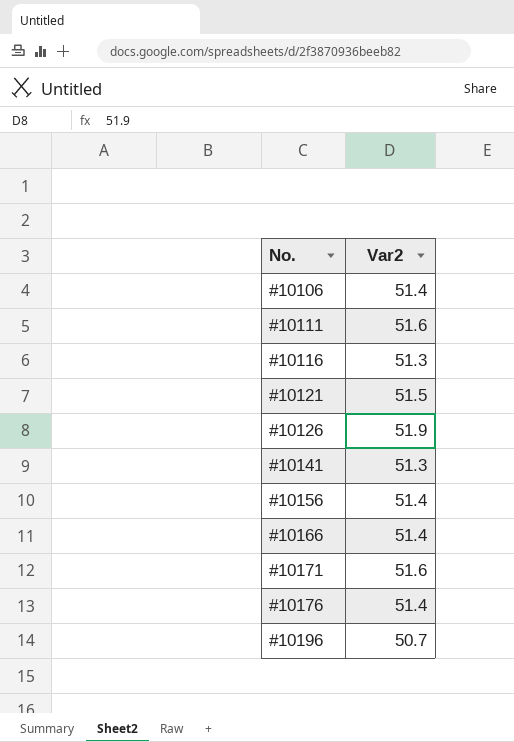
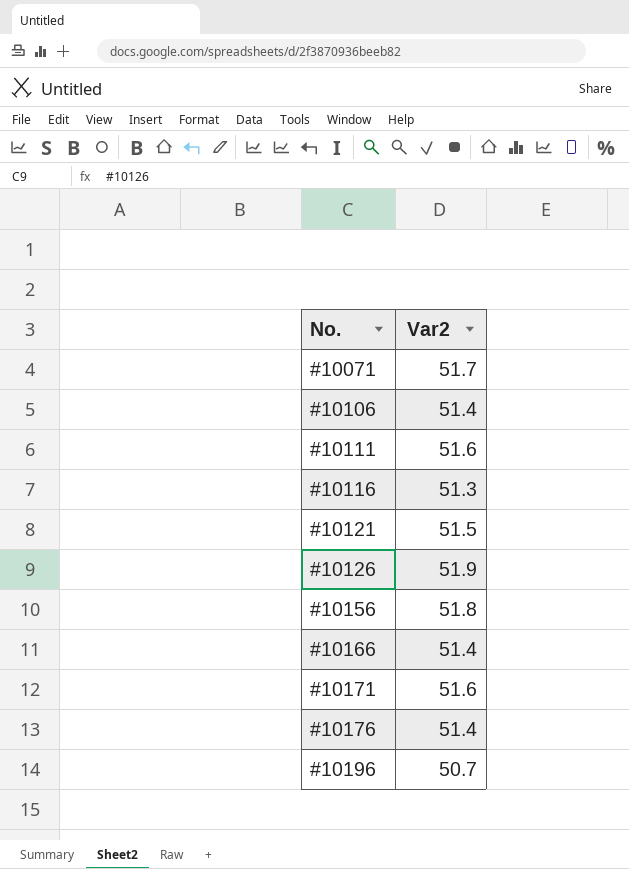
row #10141: 51.3 -> none
row #10071: none -> 51.7
#10156 | Var2: 51.4 -> 51.8

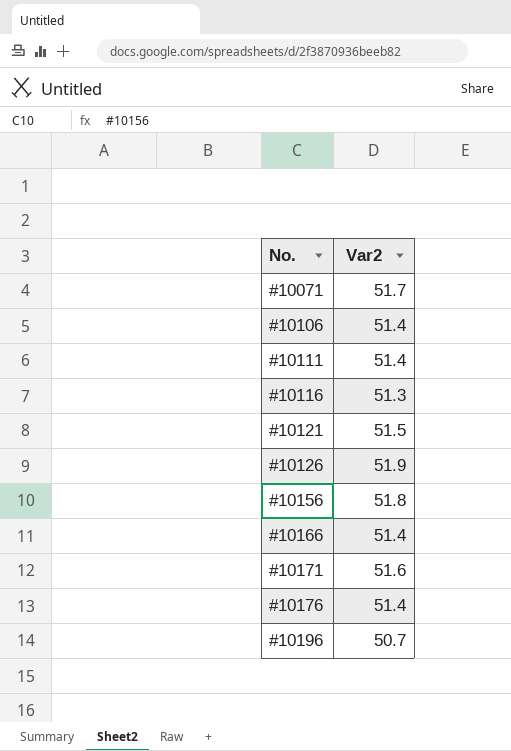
#10111 | Var2: 51.6 -> 51.4

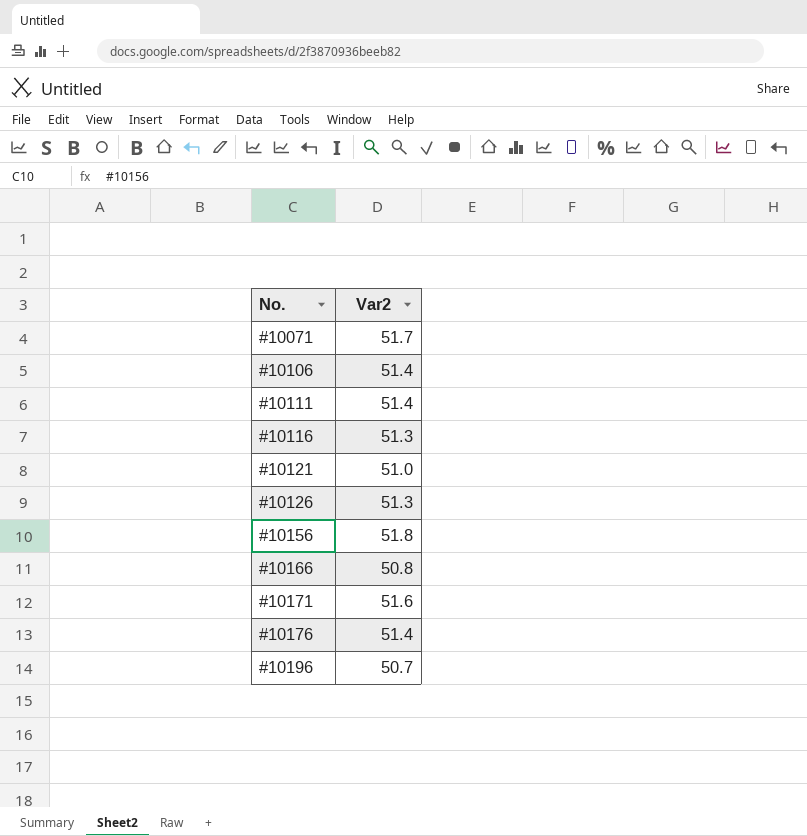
#10121 | Var2: 51.5 -> 51.0
#10126 | Var2: 51.9 -> 51.3
#10166 | Var2: 51.4 -> 50.8

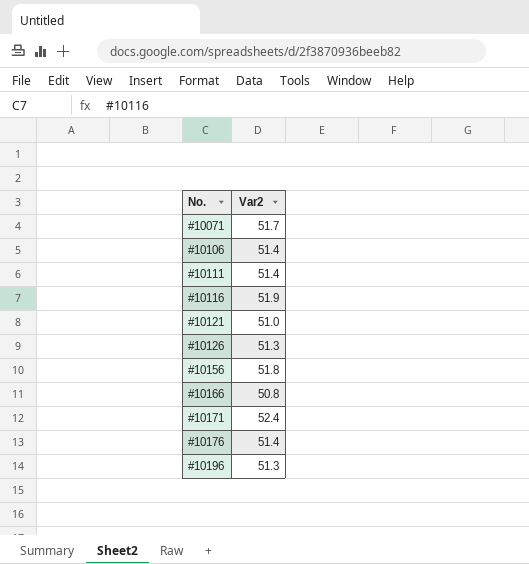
#10116 | Var2: 51.3 -> 51.9
#10171 | Var2: 51.6 -> 52.4
#10196 | Var2: 50.7 -> 51.3

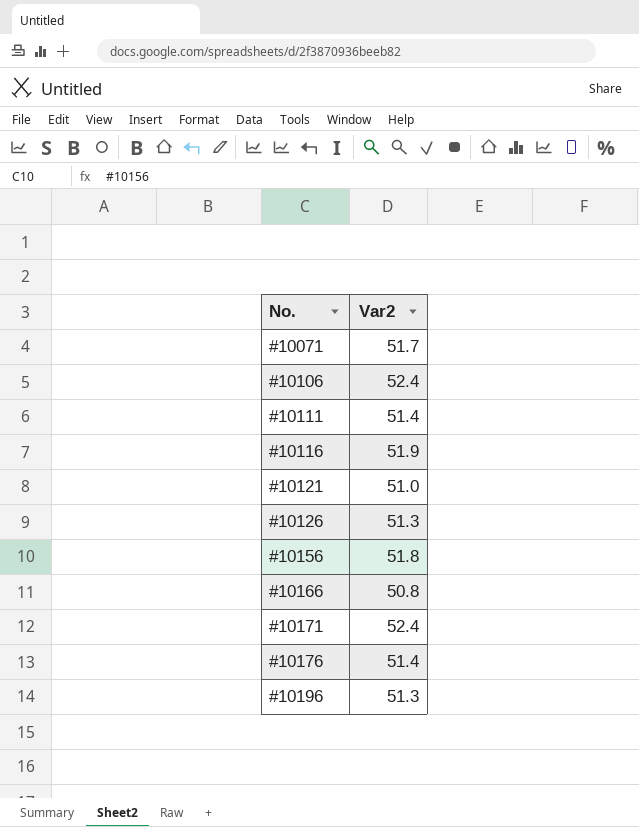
#10106 | Var2: 51.4 -> 52.4

